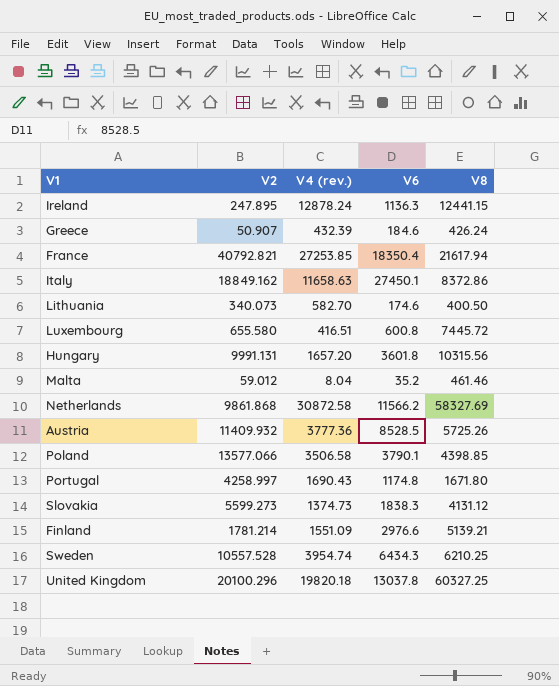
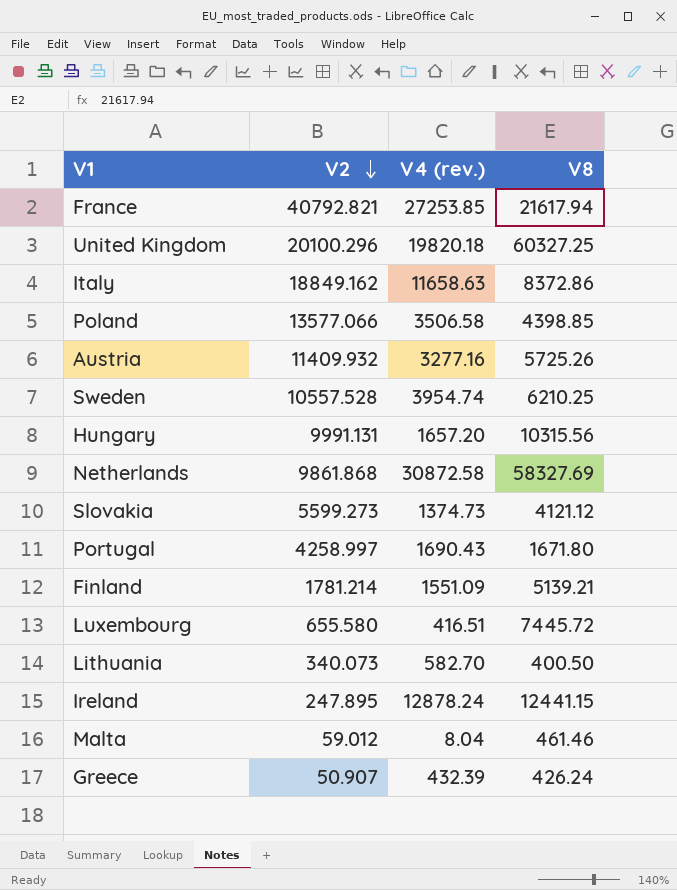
row order: none -> V2 descending
column V6 | position: 4 -> none
Austria | V4 (rev.): 3777.36 -> 3277.16
Slovakia | V8: 4131.12 -> 4121.12

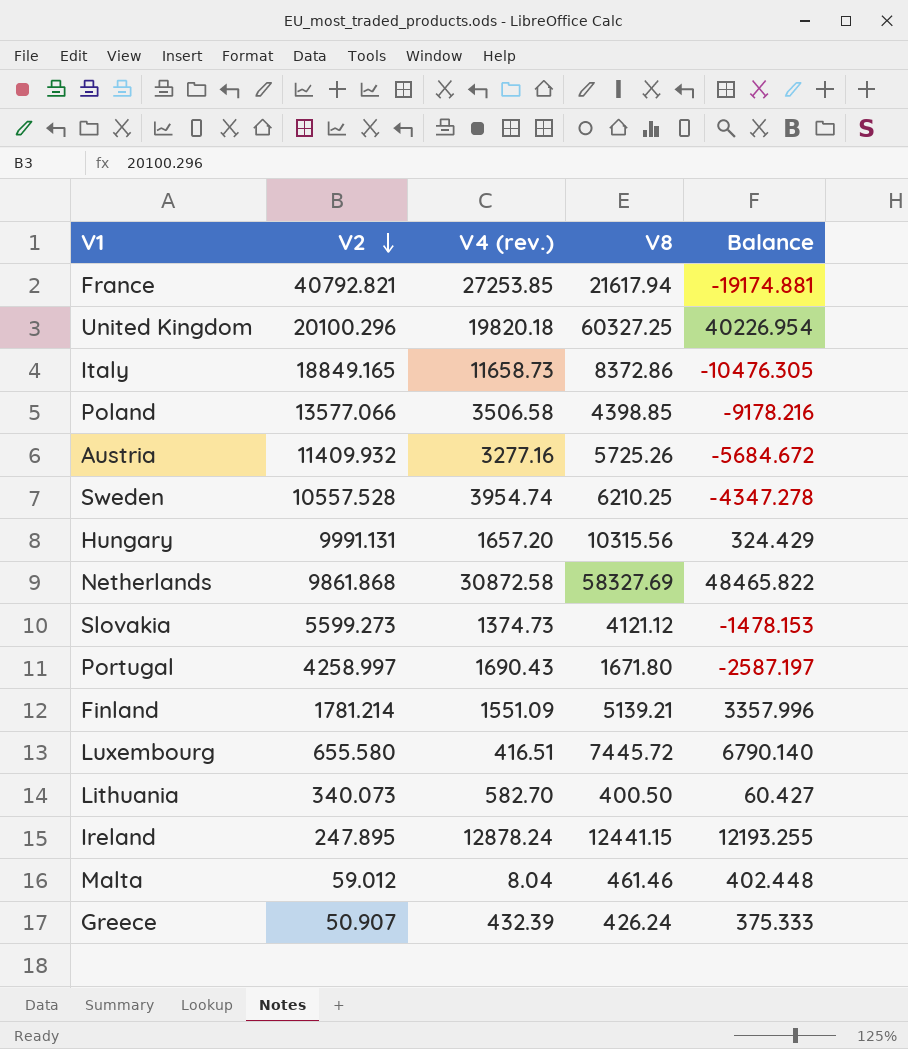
column Balance | formula: none -> [V8] - [V2]
Italy | V2: 18849.162 -> 18849.165
Italy | V4 (rev.): 11658.63 -> 11658.73

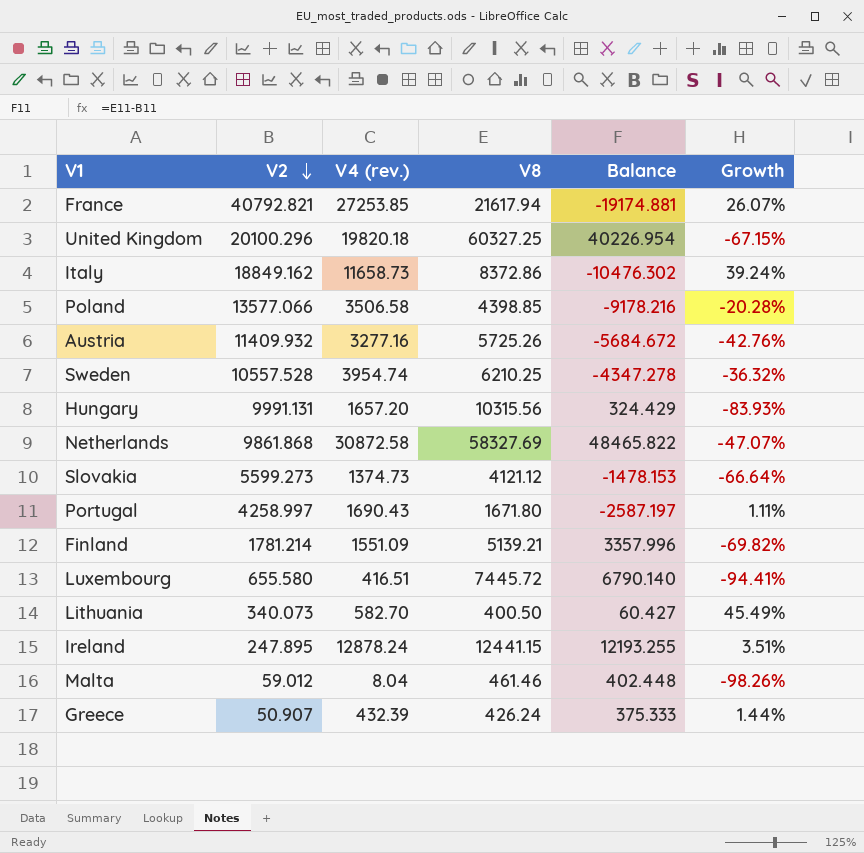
column Growth | formula: none -> ([V4 (rev.)] - [V8]) / [V8]
Italy | V2: 18849.165 -> 18849.162
Italy | Balance: -10476.305 -> -10476.302

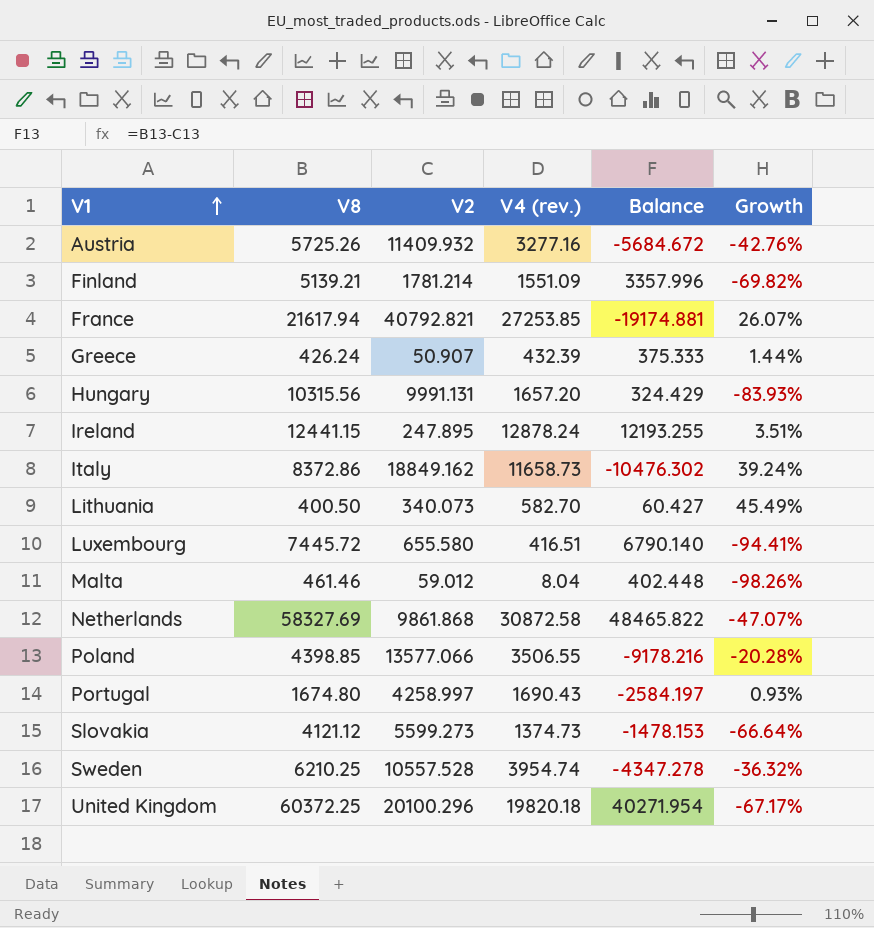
row order: V2 descending -> V1 ascending
column V8 | position: 4 -> 2
Poland | V4 (rev.): 3506.58 -> 3506.55
Portugal | V8: 1671.80 -> 1674.80
Portugal | Balance: -2587.197 -> -2584.197
Portugal | Growth: 1.11% -> 0.93%
United Kingdom | V8: 60327.25 -> 60372.25
United Kingdom | Balance: 40226.954 -> 40271.954
United Kingdom | Growth: -67.15% -> -67.17%

